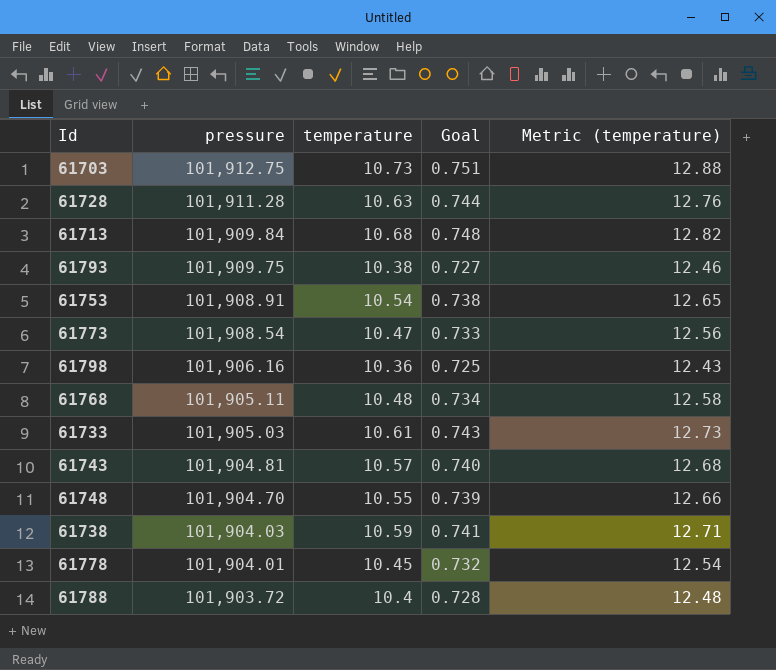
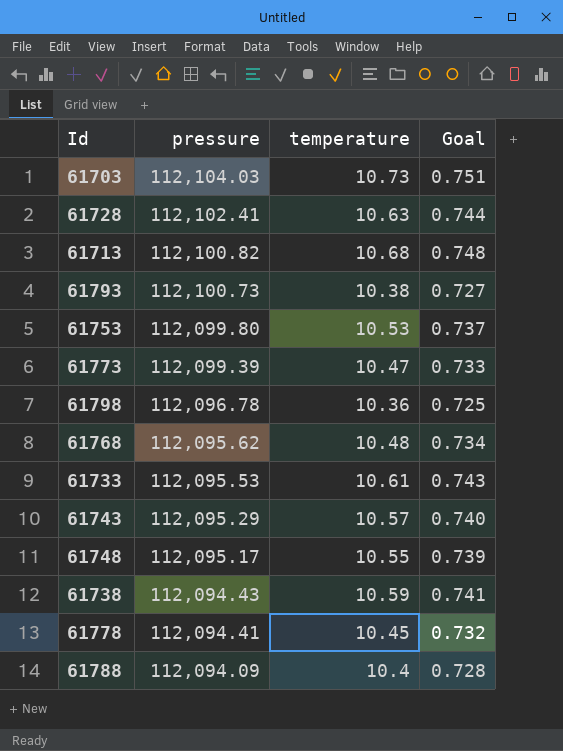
column Metric (temperature) | formula: [temperature] * 1.2 -> none
61703 | pressure: 101,912.75 -> 112,104.03
61728 | pressure: 101,911.28 -> 112,102.41
61713 | pressure: 101,909.84 -> 112,100.82
61793 | pressure: 101,909.75 -> 112,100.73
61753 | pressure: 101,908.91 -> 112,099.80
61753 | temperature: 10.54 -> 10.53
61753 | Goal: 0.738 -> 0.737
61773 | pressure: 101,908.54 -> 112,099.39
61798 | pressure: 101,906.16 -> 112,096.78
61768 | pressure: 101,905.11 -> 112,095.62
61733 | pressure: 101,905.03 -> 112,095.53
61743 | pressure: 101,904.81 -> 112,095.29
61748 | pressure: 101,904.70 -> 112,095.17
61738 | pressure: 101,904.03 -> 112,094.43
61778 | pressure: 101,904.01 -> 112,094.41
61788 | pressure: 101,903.72 -> 112,094.09

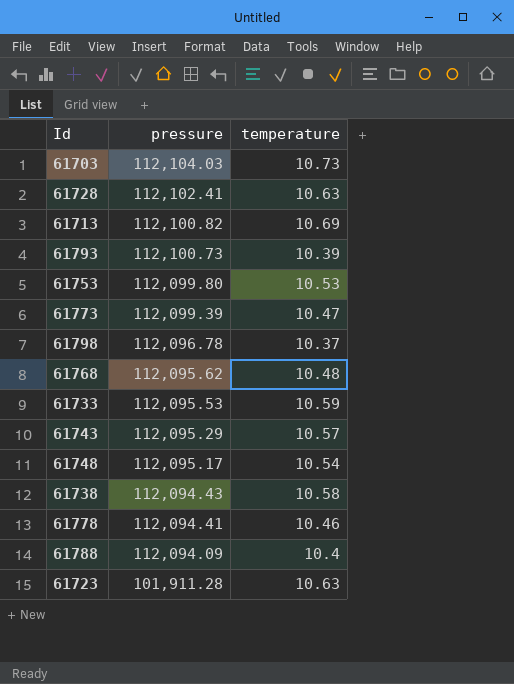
column Goal | formula: [temperature] * 0.07 -> none
61713 | temperature: 10.68 -> 10.69
61793 | temperature: 10.38 -> 10.39
61798 | temperature: 10.36 -> 10.37
61733 | temperature: 10.61 -> 10.59
61748 | temperature: 10.55 -> 10.54
61738 | temperature: 10.59 -> 10.58
61778 | temperature: 10.45 -> 10.46
row 61723: none -> 101,911.28 | 10.63

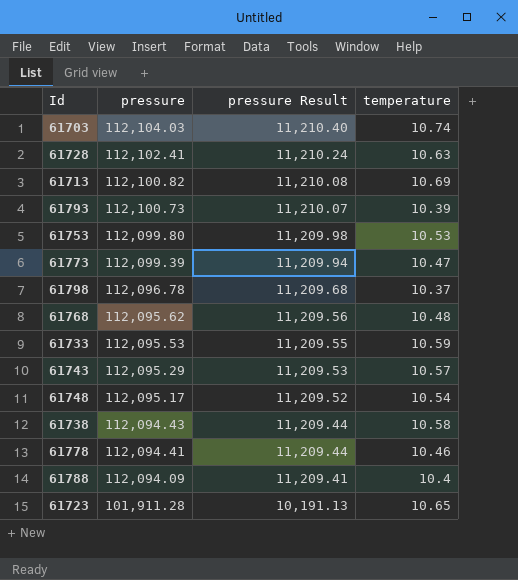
column pressure Result | formula: none -> [pressure] * 0.1
61703 | temperature: 10.73 -> 10.74
61723 | temperature: 10.63 -> 10.65

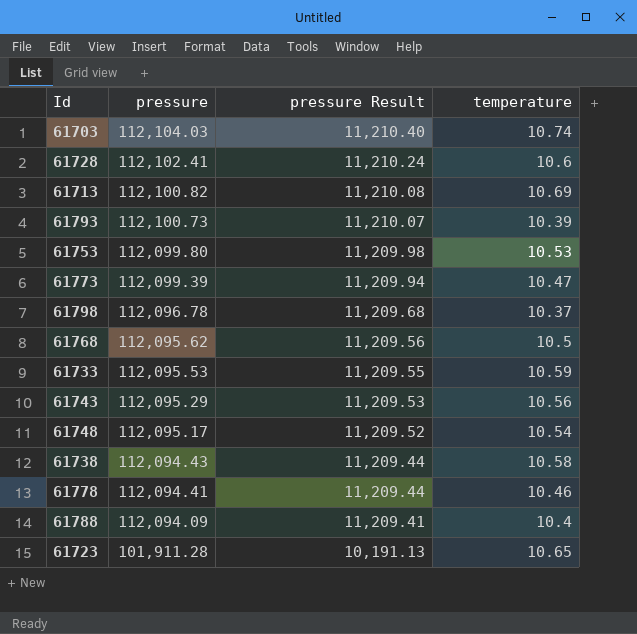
61728 | temperature: 10.63 -> 10.6
61768 | temperature: 10.48 -> 10.5
61743 | temperature: 10.57 -> 10.56

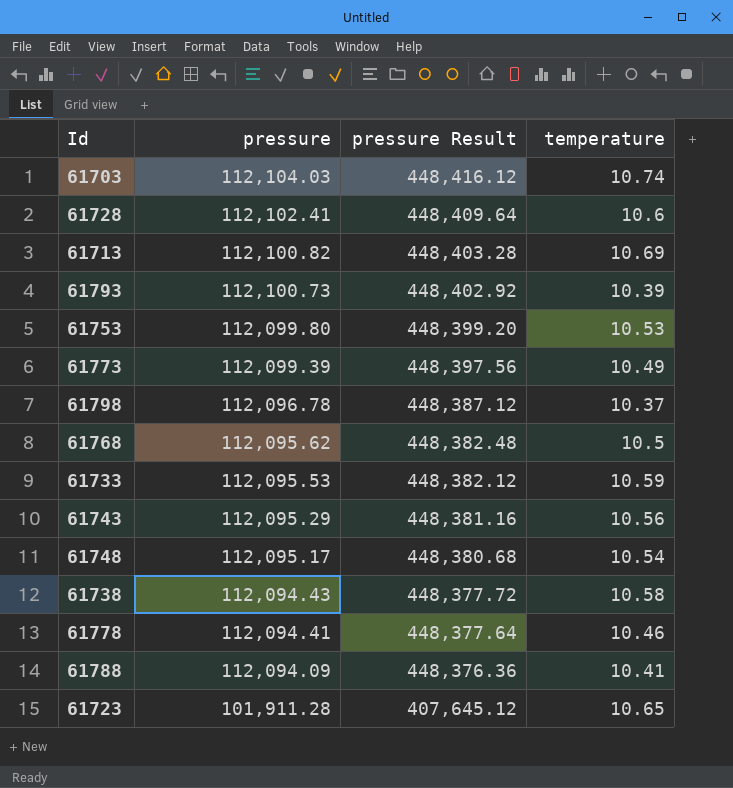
column pressure Result | formula: [pressure] * 0.1 -> [pressure] * 4
61773 | temperature: 10.47 -> 10.49
61788 | temperature: 10.4 -> 10.41

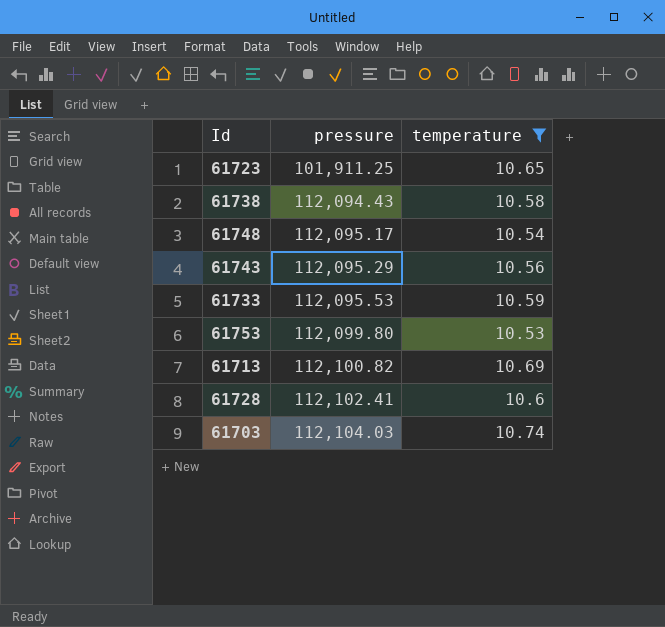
filter: none -> temperature >= 10.53
row order: pressure descending -> pressure ascending
column pressure Result | formula: [pressure] * 4 -> none
61723 | pressure: 101,911.28 -> 101,911.25

